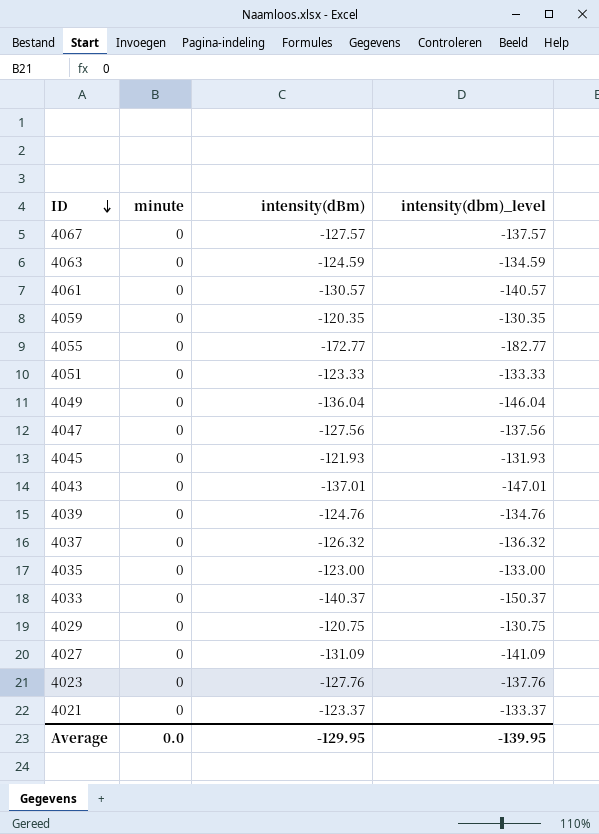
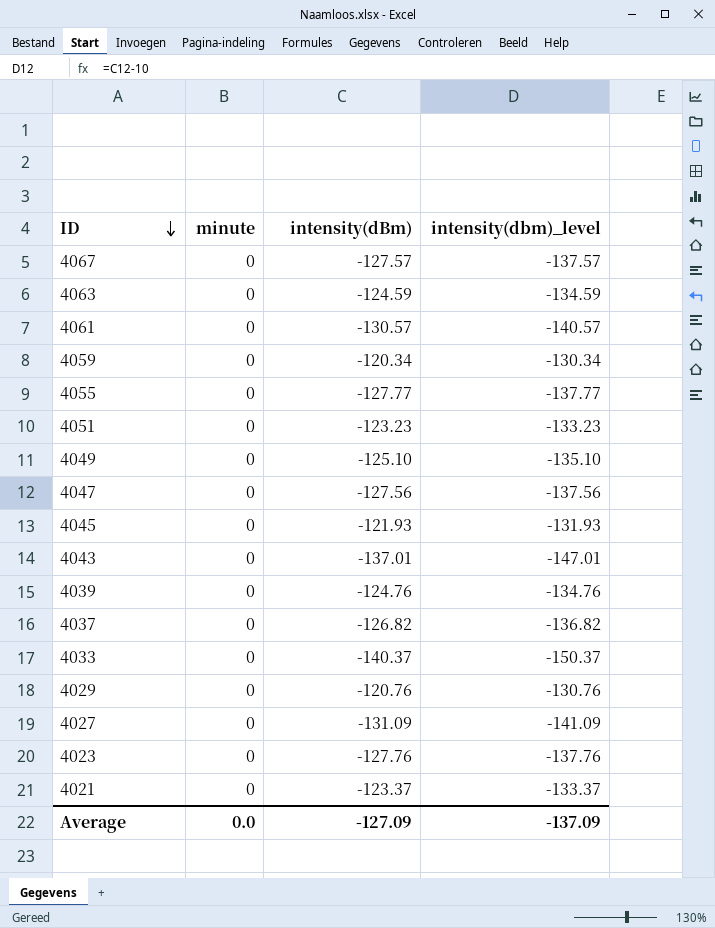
row 4035: 0 | -123.00 | -133.00 -> none
4059 | intensity(dBm): -120.35 -> -120.34
4059 | intensity(dbm)_level: -130.35 -> -130.34
4055 | intensity(dBm): -172.77 -> -127.77
4055 | intensity(dbm)_level: -182.77 -> -137.77
4051 | intensity(dBm): -123.33 -> -123.23
4051 | intensity(dbm)_level: -133.33 -> -133.23
4049 | intensity(dBm): -136.04 -> -125.10
4049 | intensity(dbm)_level: -146.04 -> -135.10
4037 | intensity(dBm): -126.32 -> -126.82
4037 | intensity(dbm)_level: -136.32 -> -136.82
4029 | intensity(dBm): -120.75 -> -120.76
4029 | intensity(dbm)_level: -130.75 -> -130.76
Average | intensity(dBm): -129.95 -> -127.09
Average | intensity(dbm)_level: -139.95 -> -137.09

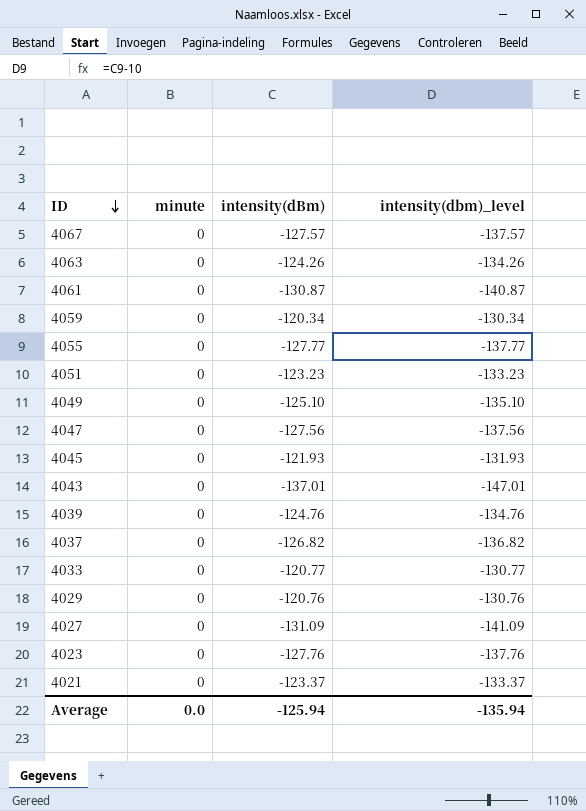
4063 | intensity(dBm): -124.59 -> -124.26
4063 | intensity(dbm)_level: -134.59 -> -134.26
4061 | intensity(dBm): -130.57 -> -130.87
4061 | intensity(dbm)_level: -140.57 -> -140.87
4033 | intensity(dBm): -140.37 -> -120.77
4033 | intensity(dbm)_level: -150.37 -> -130.77
Average | intensity(dBm): -127.09 -> -125.94
Average | intensity(dbm)_level: -137.09 -> -135.94

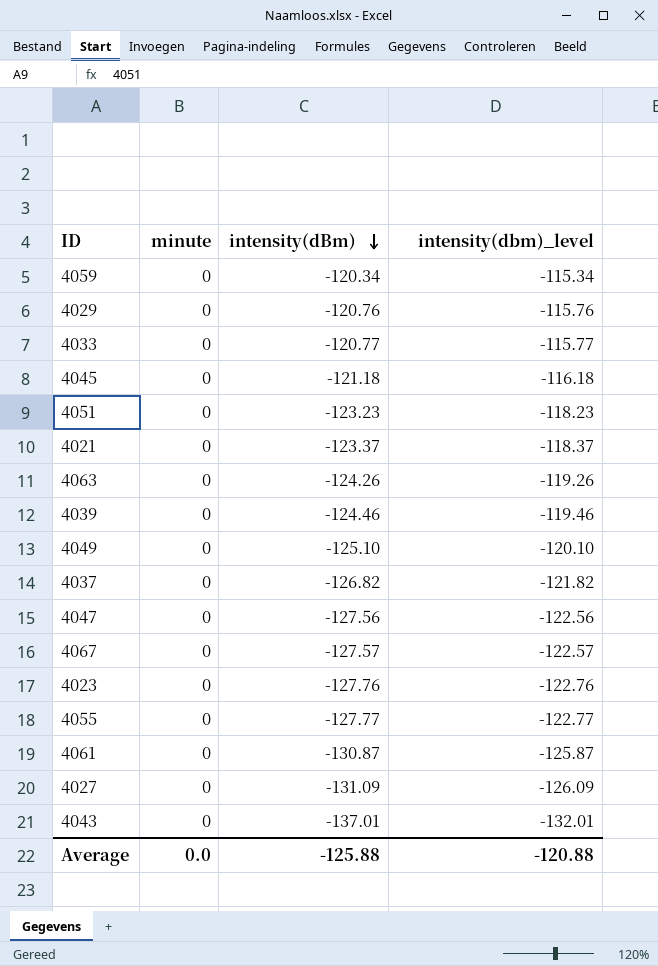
row order: ID descending -> intensity(dBm) descending
column intensity(dbm)_level | formula: [intensity(dBm)] - 10 -> [intensity(dBm)] + 5
4045 | intensity(dBm): -121.93 -> -121.18
4039 | intensity(dBm): -124.76 -> -124.46
Average | intensity(dBm): -125.94 -> -125.88
Average | intensity(dbm)_level: -135.94 -> -120.88

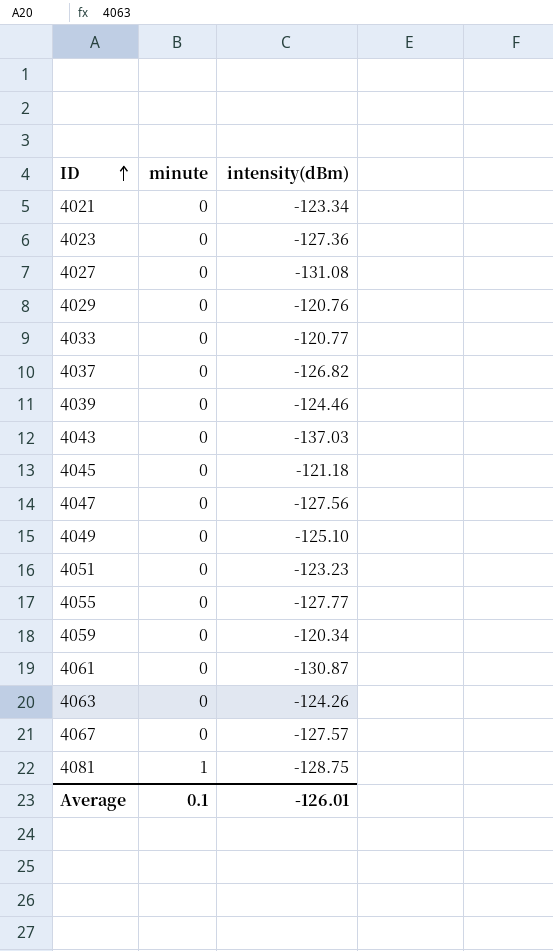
row order: intensity(dBm) descending -> ID ascending
column intensity(dbm)_level | formula: [intensity(dBm)] + 5 -> none
4021 | intensity(dBm): -123.37 -> -123.34
4023 | intensity(dBm): -127.76 -> -127.36
4027 | intensity(dBm): -131.09 -> -131.08
4043 | intensity(dBm): -137.01 -> -137.03
row 4081: none -> 1 | -128.75
Average | minute: 0.0 -> 0.1
Average | intensity(dBm): -125.88 -> -126.01

